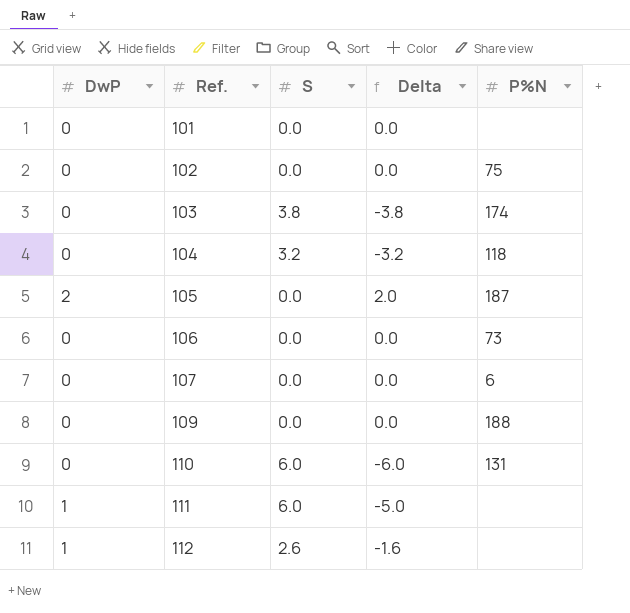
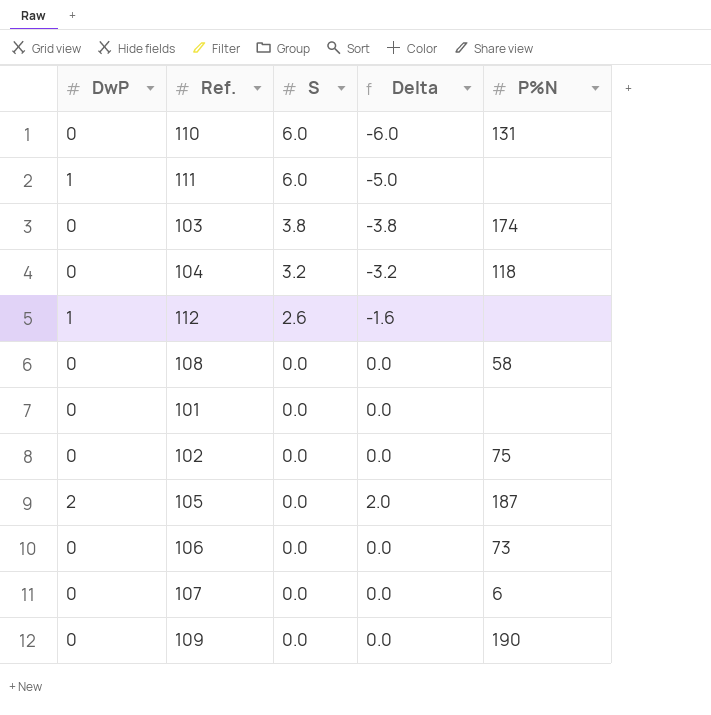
row order: Ref. ascending -> S descending
row 108: none -> 0 | 0.0 | 0.0 | 58
109 | P%N: 188 -> 190

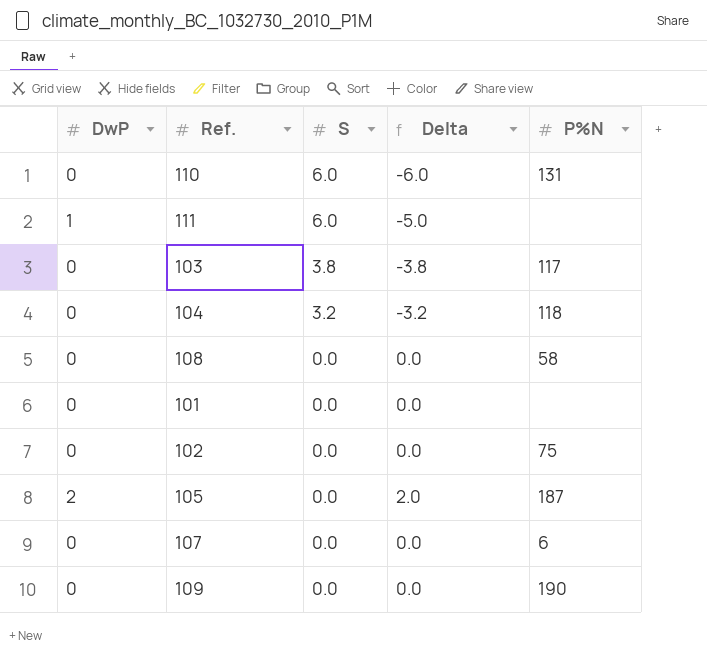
row 112: 1 | 2.6 | -1.6 | none -> none
row 106: 0 | 0.0 | 0.0 | 73 -> none
103 | P%N: 174 -> 117

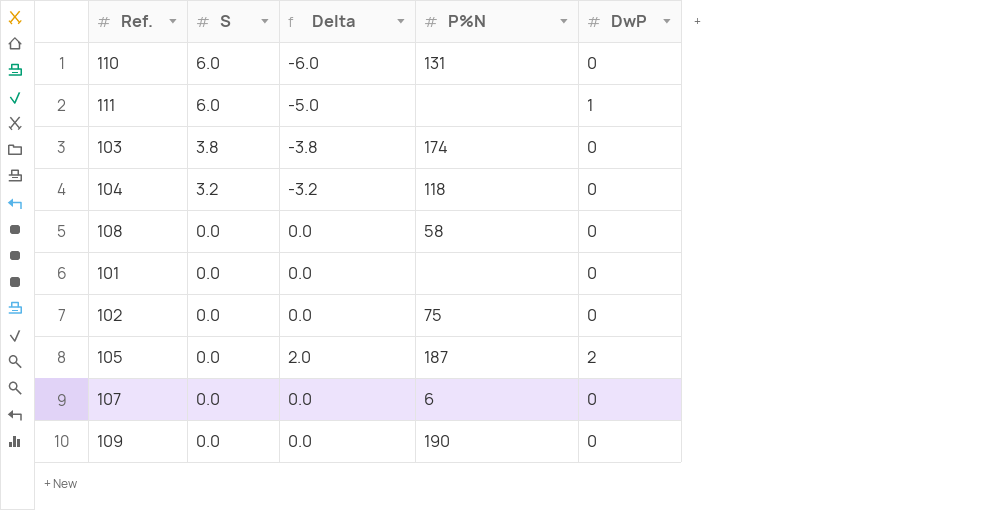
column DwP | position: 1 -> 5
103 | P%N: 117 -> 174

